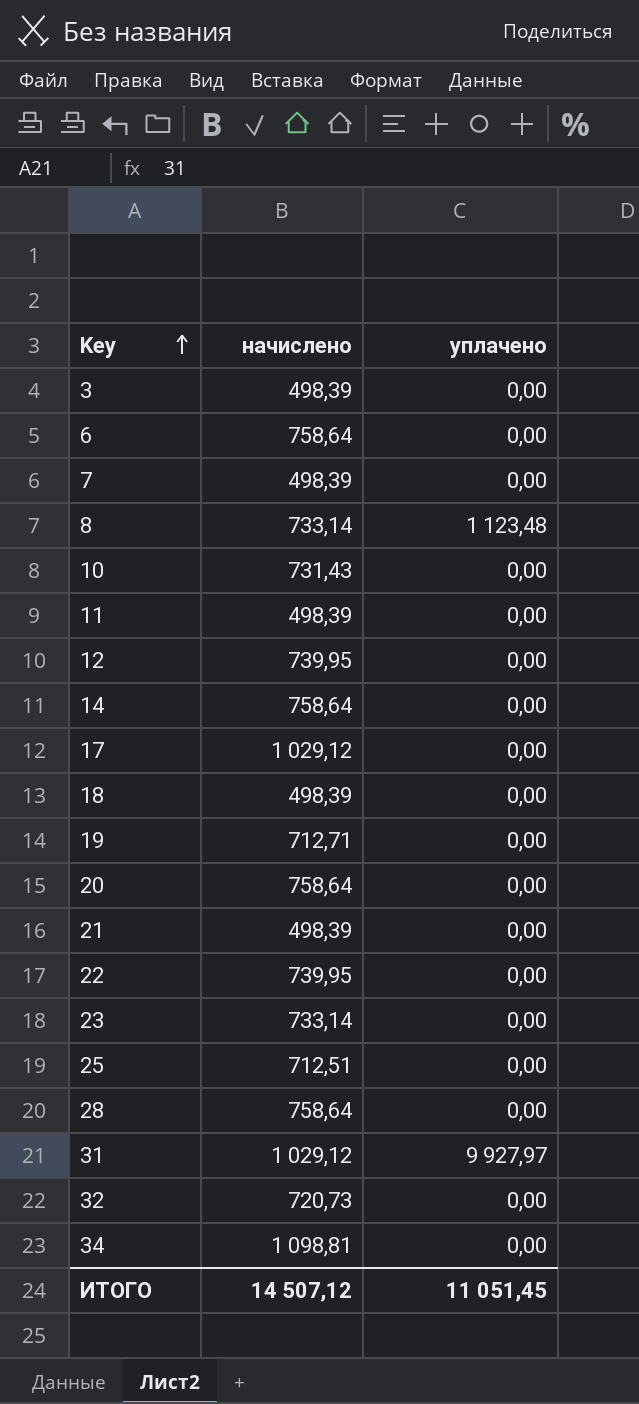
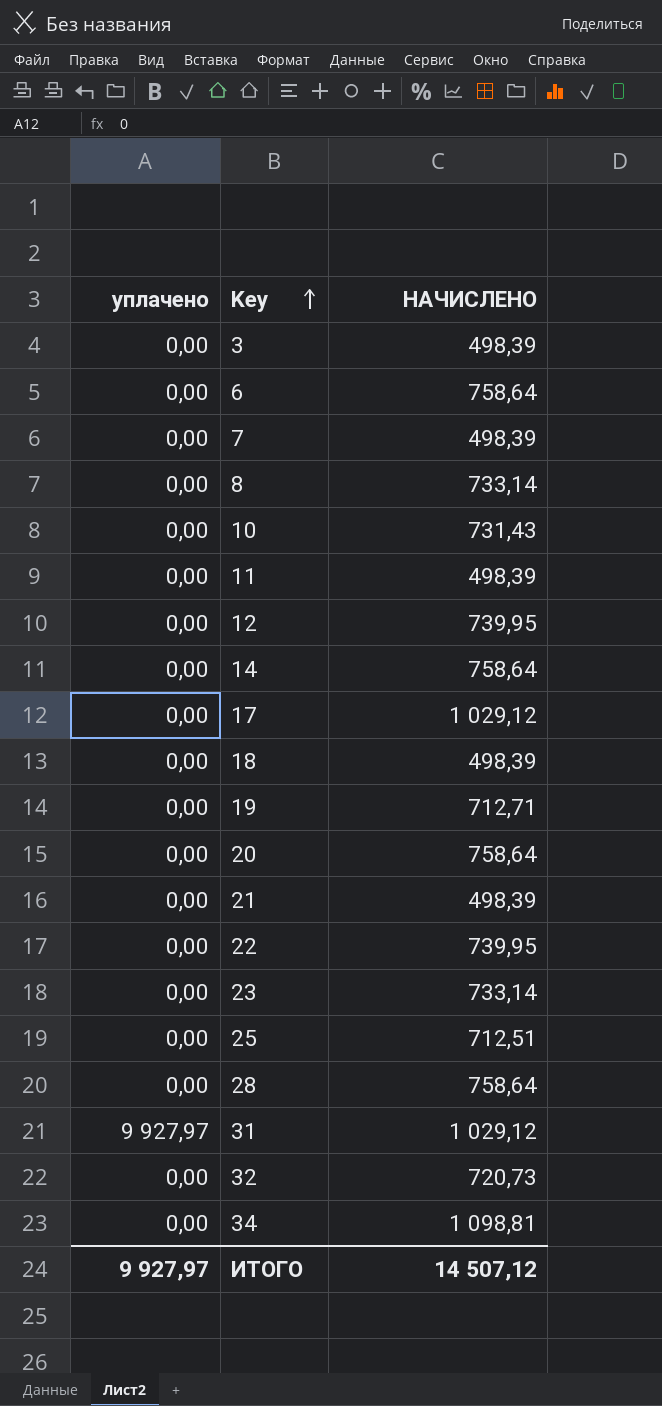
column уплачено | position: 3 -> 1
column name: начислено -> НАЧИСЛЕНО
8 | уплачено: 1 123,48 -> 0,00
ИТОГО | уплачено: 11 051,45 -> 9 927,97

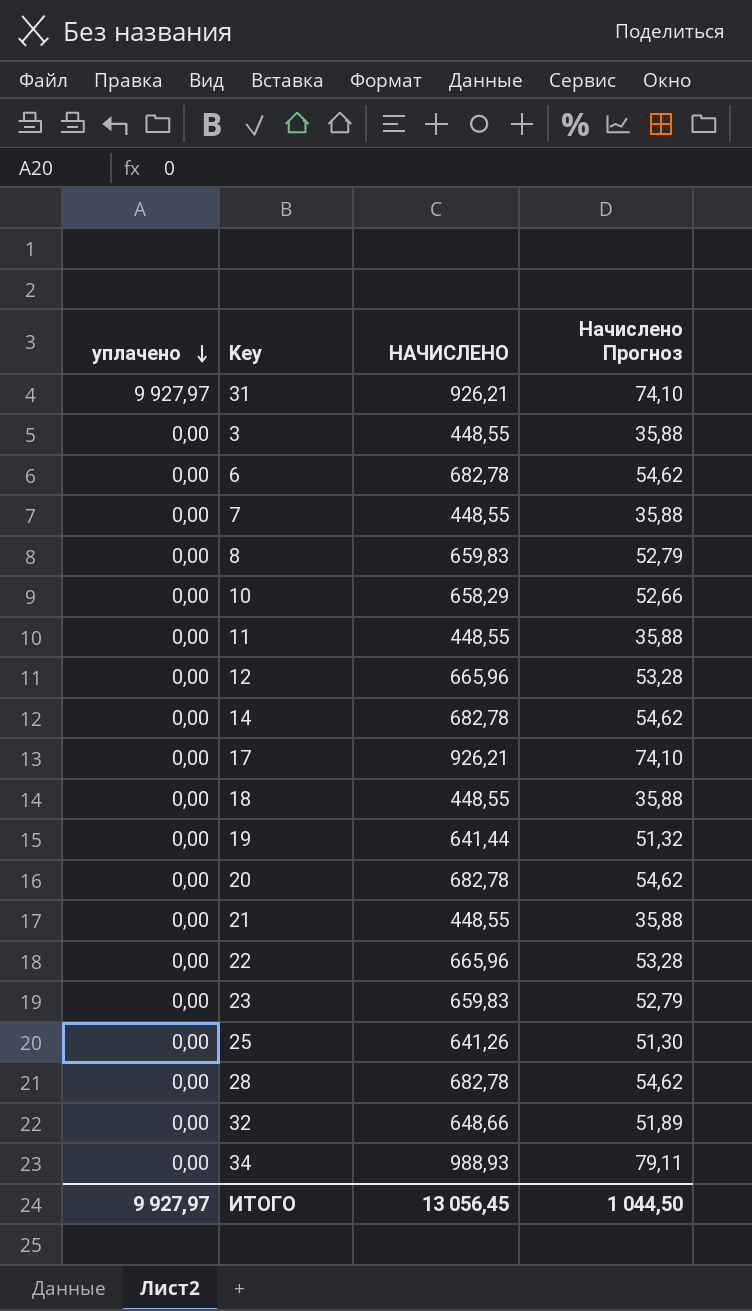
row order: Key ascending -> уплачено descending
column Начислено Прогноз | formula: none -> [НАЧИСЛЕНО] * 0,08
31 | НАЧИСЛЕНО: 1 029,12 -> 926,21
3 | НАЧИСЛЕНО: 498,39 -> 448,55
6 | НАЧИСЛЕНО: 758,64 -> 682,78
7 | НАЧИСЛЕНО: 498,39 -> 448,55
8 | НАЧИСЛЕНО: 733,14 -> 659,83
10 | НАЧИСЛЕНО: 731,43 -> 658,29
11 | НАЧИСЛЕНО: 498,39 -> 448,55
12 | НАЧИСЛЕНО: 739,95 -> 665,96
14 | НАЧИСЛЕНО: 758,64 -> 682,78
17 | НАЧИСЛЕНО: 1 029,12 -> 926,21
18 | НАЧИСЛЕНО: 498,39 -> 448,55
19 | НАЧИСЛЕНО: 712,71 -> 641,44
20 | НАЧИСЛЕНО: 758,64 -> 682,78
21 | НАЧИСЛЕНО: 498,39 -> 448,55
22 | НАЧИСЛЕНО: 739,95 -> 665,96
23 | НАЧИСЛЕНО: 733,14 -> 659,83
25 | НАЧИСЛЕНО: 712,51 -> 641,26
28 | НАЧИСЛЕНО: 758,64 -> 682,78
32 | НАЧИСЛЕНО: 720,73 -> 648,66
34 | НАЧИСЛЕНО: 1 098,81 -> 988,93
ИТОГО | НАЧИСЛЕНО: 14 507,12 -> 13 056,45

